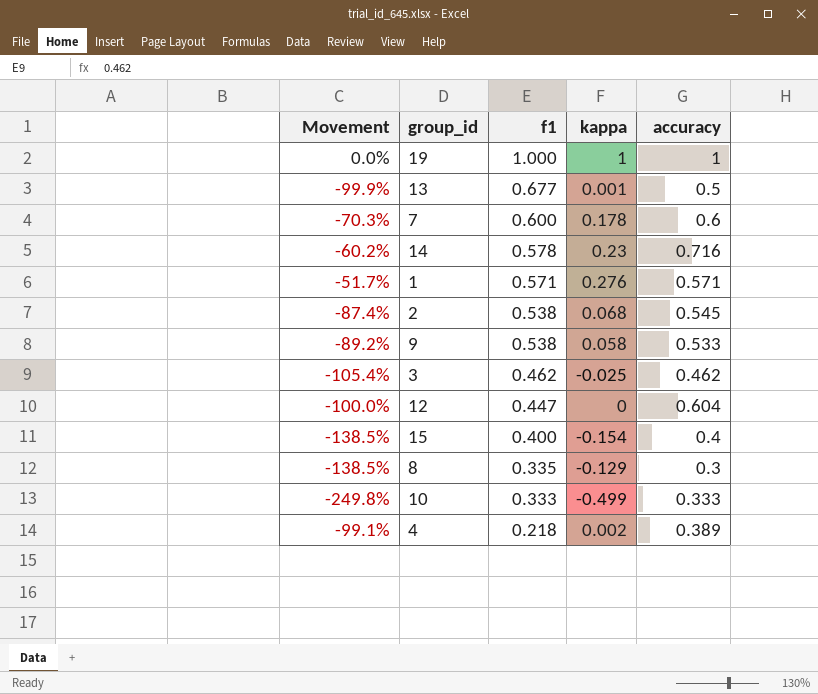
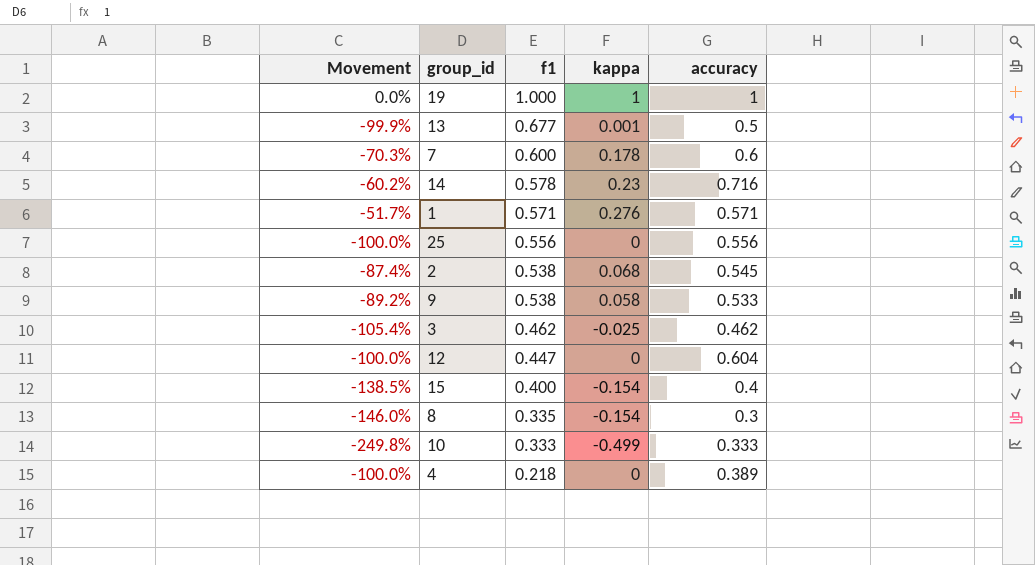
row 25: none -> -100.0% | 0.556 | 0 | 0.556
8 | Movement: -138.5% -> -146.0%
8 | kappa: -0.129 -> -0.154
4 | Movement: -99.1% -> -100.0%
4 | kappa: 0.002 -> 0

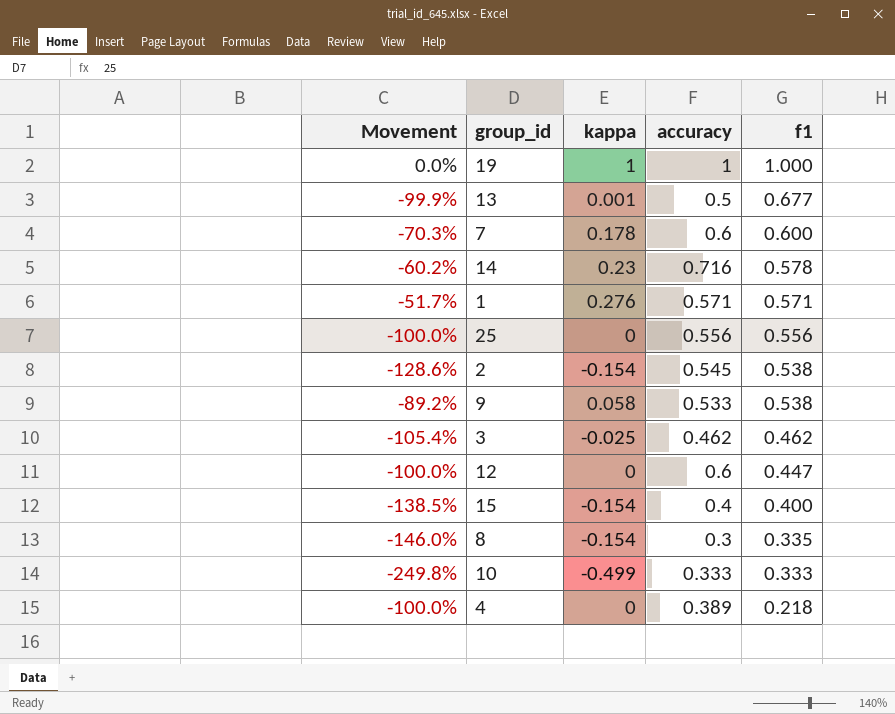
column f1 | position: 3 -> 5
2 | Movement: -87.4% -> -128.6%
2 | kappa: 0.068 -> -0.154
12 | accuracy: 0.604 -> 0.6

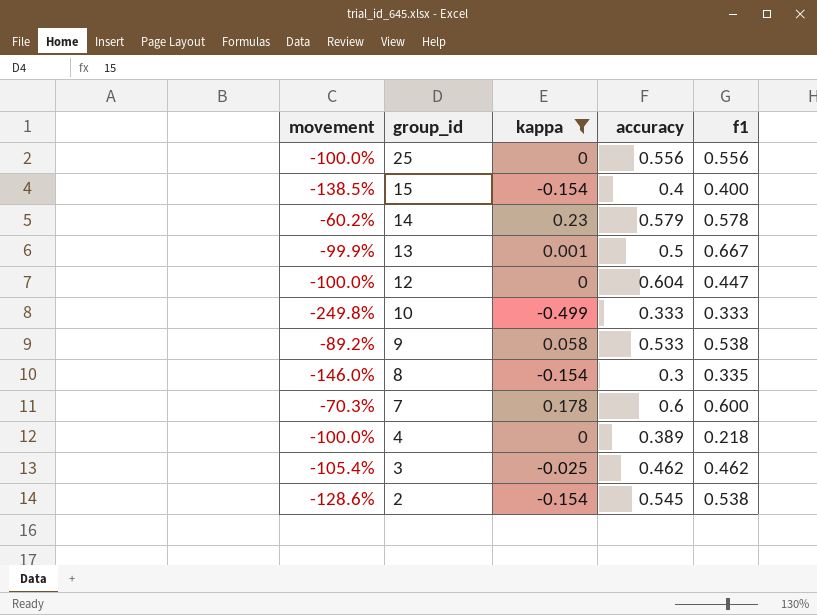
filter: none -> kappa <= 0.23
row order: f1 descending -> group_id descending
column name: Movement -> movement
14 | accuracy: 0.716 -> 0.579
13 | f1: 0.677 -> 0.667
12 | accuracy: 0.6 -> 0.604

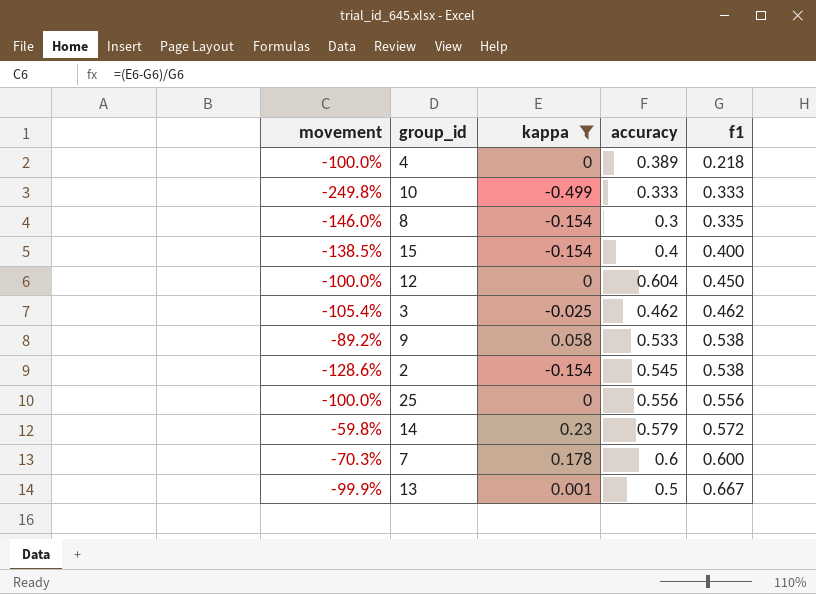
row order: group_id descending -> f1 ascending
12 | f1: 0.447 -> 0.450
14 | movement: -60.2% -> -59.8%
14 | f1: 0.578 -> 0.572

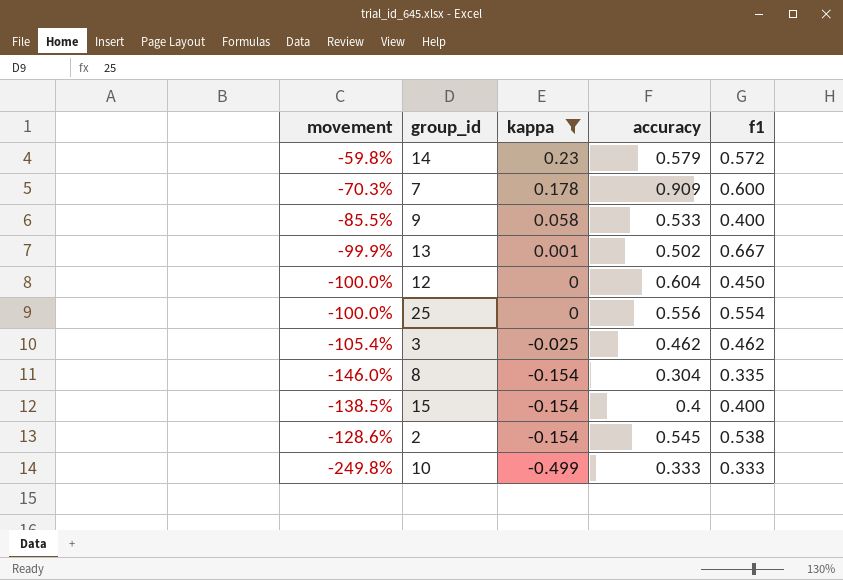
row order: f1 ascending -> kappa descending
row 4: -100.0% | 0 | 0.389 | 0.218 -> none
7 | accuracy: 0.6 -> 0.909
9 | movement: -89.2% -> -85.5%
9 | f1: 0.538 -> 0.400
13 | accuracy: 0.5 -> 0.502
25 | f1: 0.556 -> 0.554
8 | accuracy: 0.3 -> 0.304

